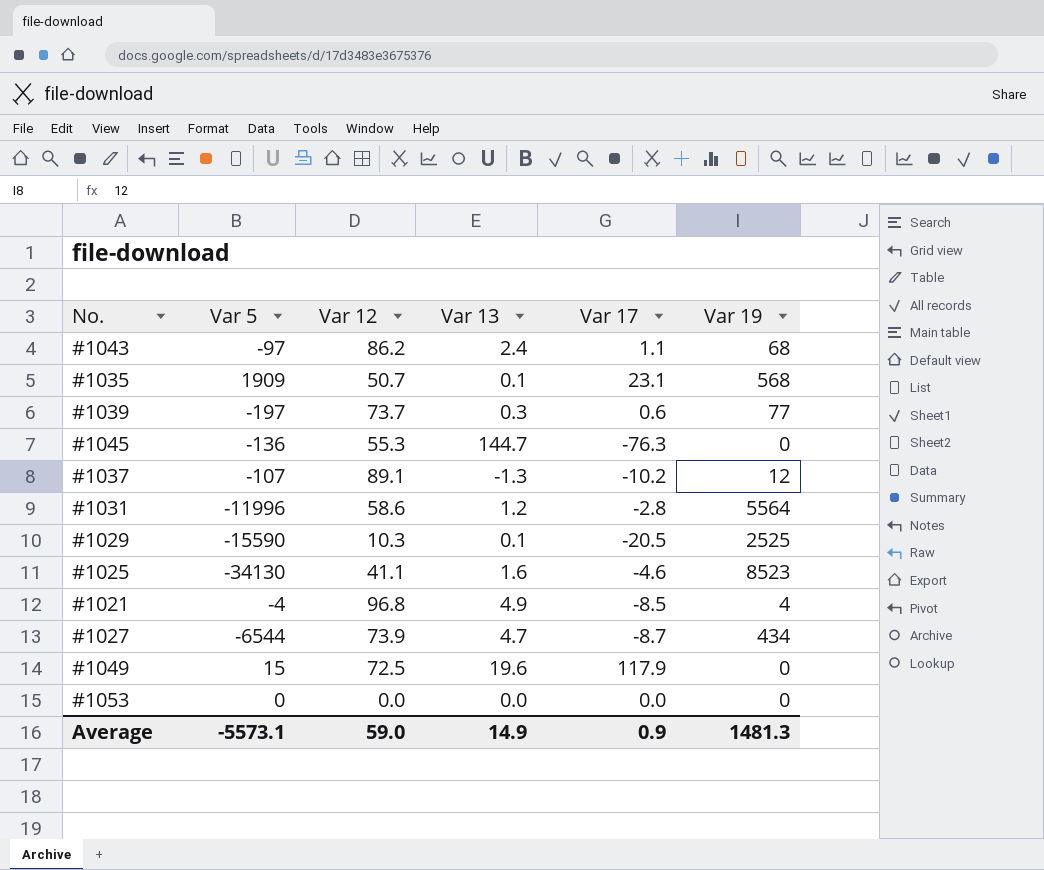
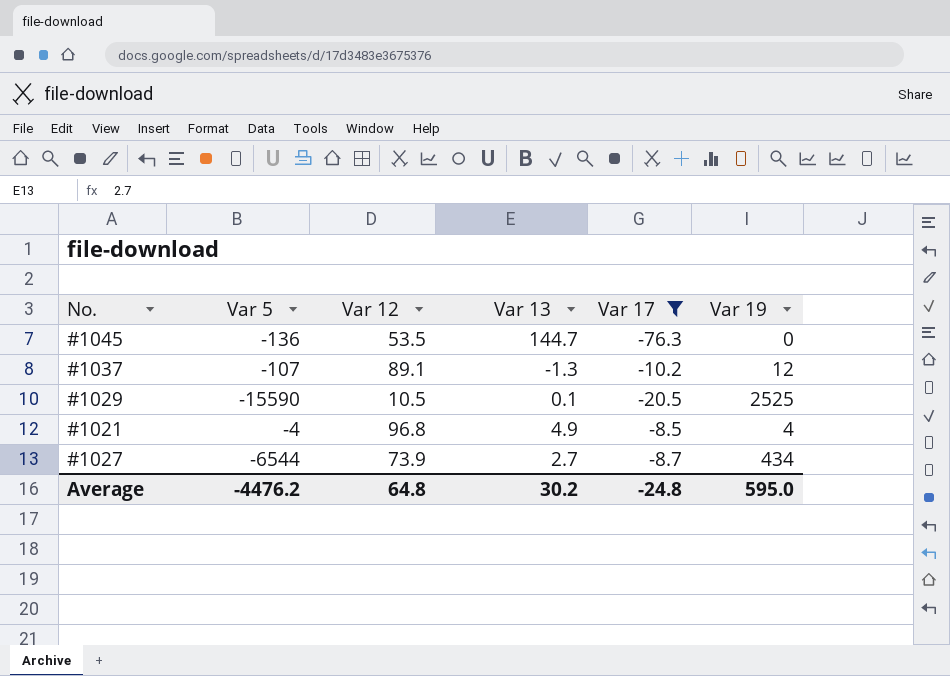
filter: none -> Var 17 <= -8.5
#1045 | Var 12: 55.3 -> 53.5
#1029 | Var 12: 10.3 -> 10.5
#1027 | Var 13: 4.7 -> 2.7
Average | Var 5: -5573.1 -> -4476.2
Average | Var 12: 59.0 -> 64.8
Average | Var 13: 14.9 -> 30.2
Average | Var 17: 0.9 -> -24.8
Average | Var 19: 1481.3 -> 595.0

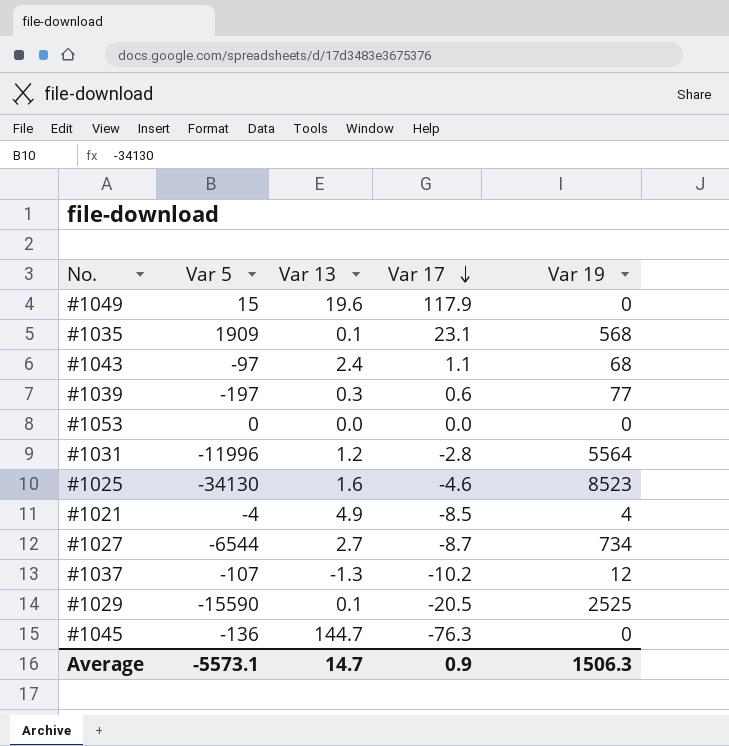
filter: Var 17 <= -8.5 -> none
row order: none -> Var 17 descending
column Var 12 | position: 3 -> none
#1027 | Var 19: 434 -> 734
Average | Var 5: -4476.2 -> -5573.1
Average | Var 13: 30.2 -> 14.7
Average | Var 17: -24.8 -> 0.9
Average | Var 19: 595.0 -> 1506.3

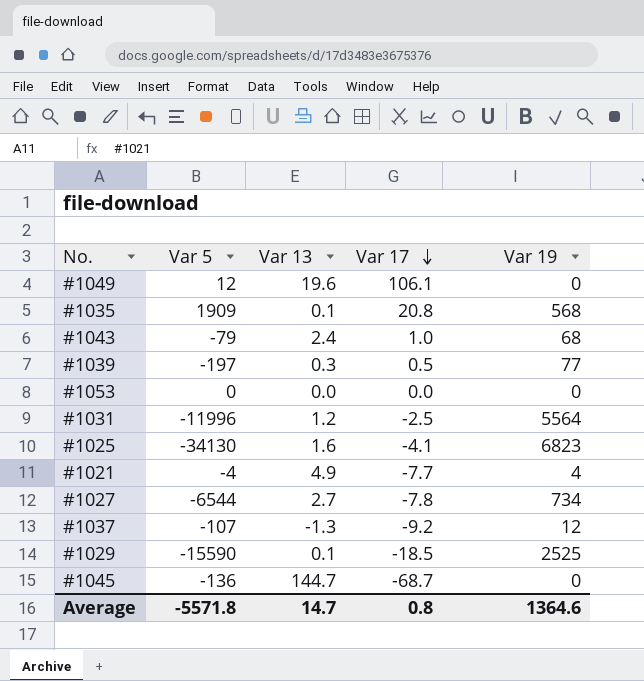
#1049 | Var 5: 15 -> 12
#1049 | Var 17: 117.9 -> 106.1
#1035 | Var 17: 23.1 -> 20.8
#1043 | Var 5: -97 -> -79
#1043 | Var 17: 1.1 -> 1.0
#1039 | Var 17: 0.6 -> 0.5
#1031 | Var 17: -2.8 -> -2.5
#1025 | Var 17: -4.6 -> -4.1
#1025 | Var 19: 8523 -> 6823
#1021 | Var 17: -8.5 -> -7.7
#1027 | Var 17: -8.7 -> -7.8
#1037 | Var 17: -10.2 -> -9.2
#1029 | Var 17: -20.5 -> -18.5
#1045 | Var 17: -76.3 -> -68.7
Average | Var 5: -5573.1 -> -5571.8
Average | Var 17: 0.9 -> 0.8
Average | Var 19: 1506.3 -> 1364.6

